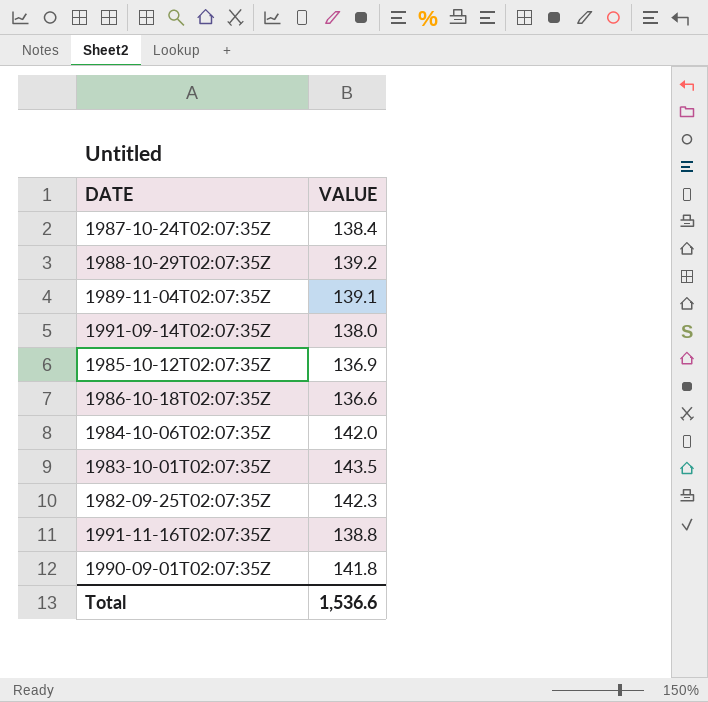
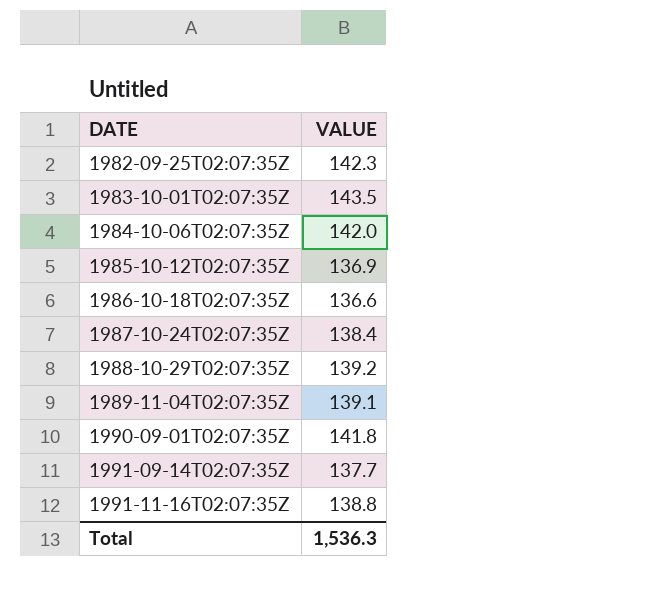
row order: none -> DATE ascending
1991-09-14T02:07:35Z | VALUE: 138.0 -> 137.7
Total | VALUE: 1,536.6 -> 1,536.3

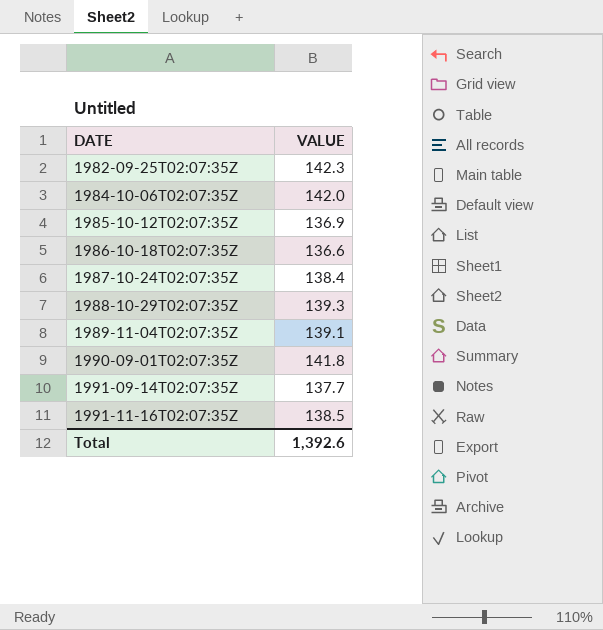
row 1983-10-01T02:07:35Z: 143.5 -> none
1988-10-29T02:07:35Z | VALUE: 139.2 -> 139.3
1991-11-16T02:07:35Z | VALUE: 138.8 -> 138.5
Total | VALUE: 1,536.3 -> 1,392.6

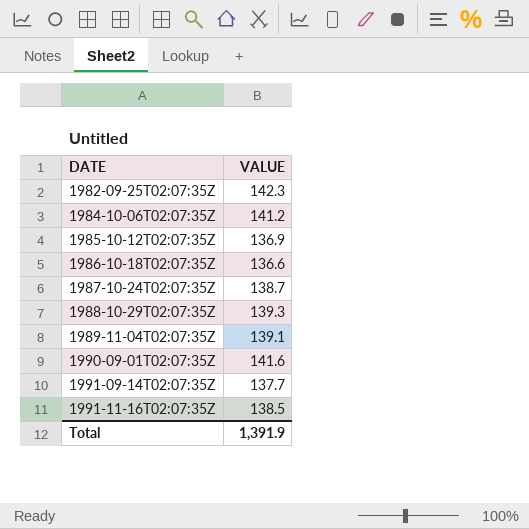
1984-10-06T02:07:35Z | VALUE: 142.0 -> 141.2
1987-10-24T02:07:35Z | VALUE: 138.4 -> 138.7
1990-09-01T02:07:35Z | VALUE: 141.8 -> 141.6
Total | VALUE: 1,392.6 -> 1,391.9

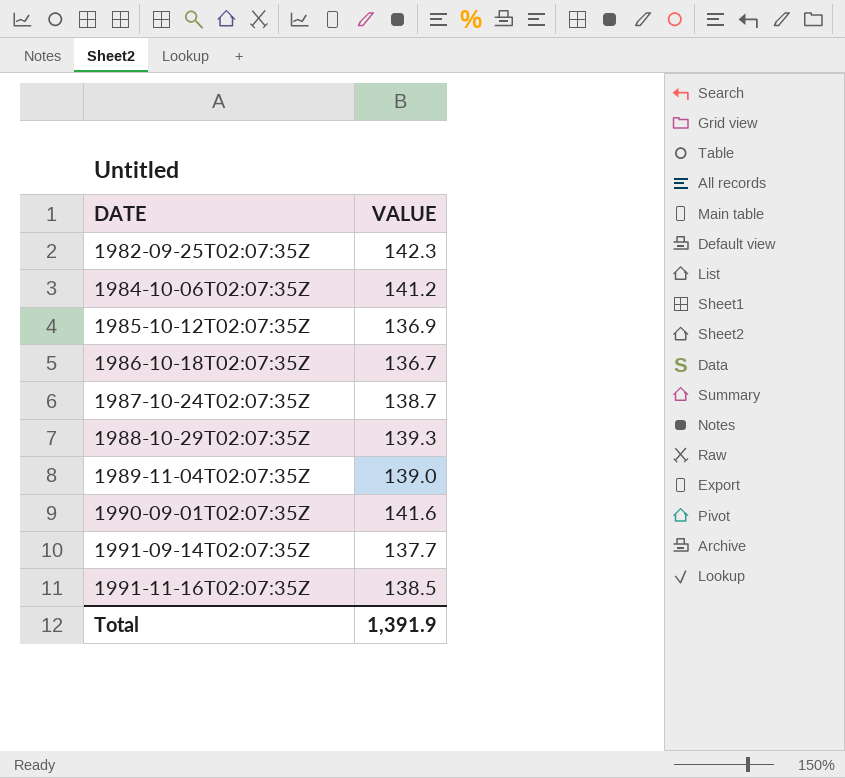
1986-10-18T02:07:35Z | VALUE: 136.6 -> 136.7
1989-11-04T02:07:35Z | VALUE: 139.1 -> 139.0

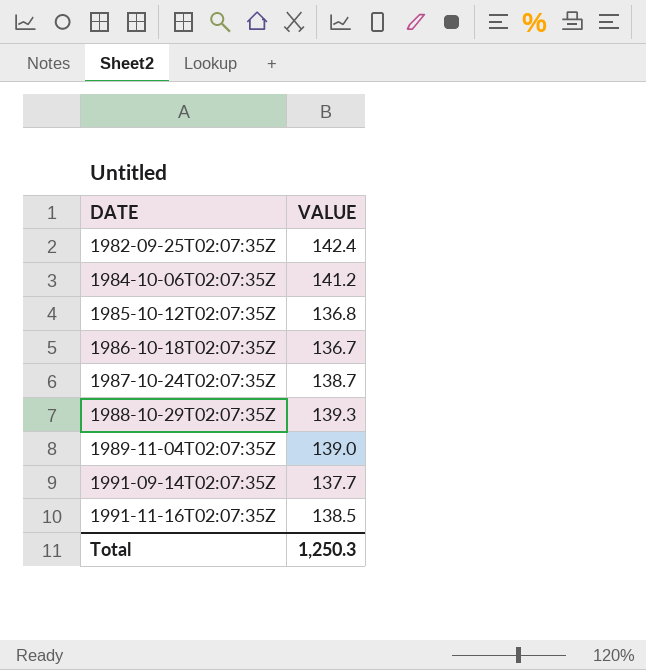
row 1990-09-01T02:07:35Z: 141.6 -> none
1982-09-25T02:07:35Z | VALUE: 142.3 -> 142.4
1985-10-12T02:07:35Z | VALUE: 136.9 -> 136.8
Total | VALUE: 1,391.9 -> 1,250.3

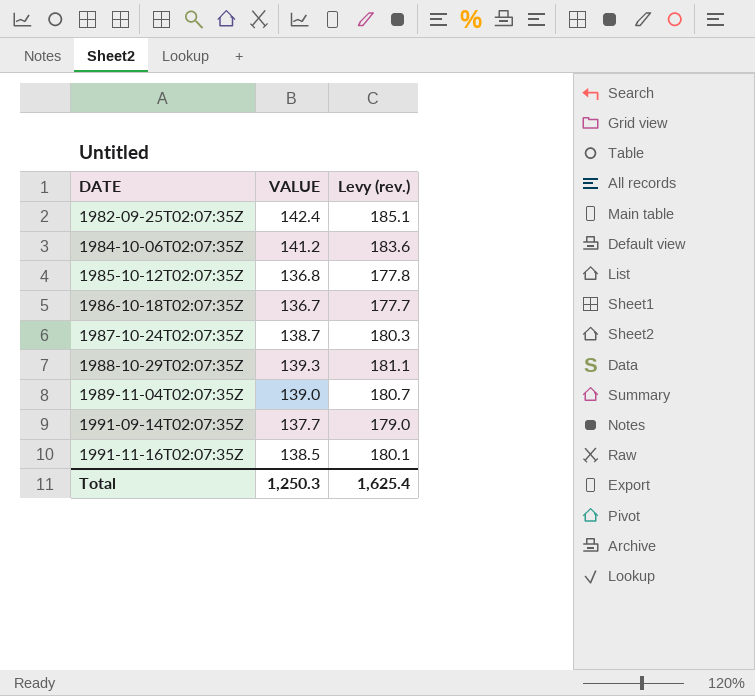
column Levy (rev.) | formula: none -> [VALUE] * 1.3

